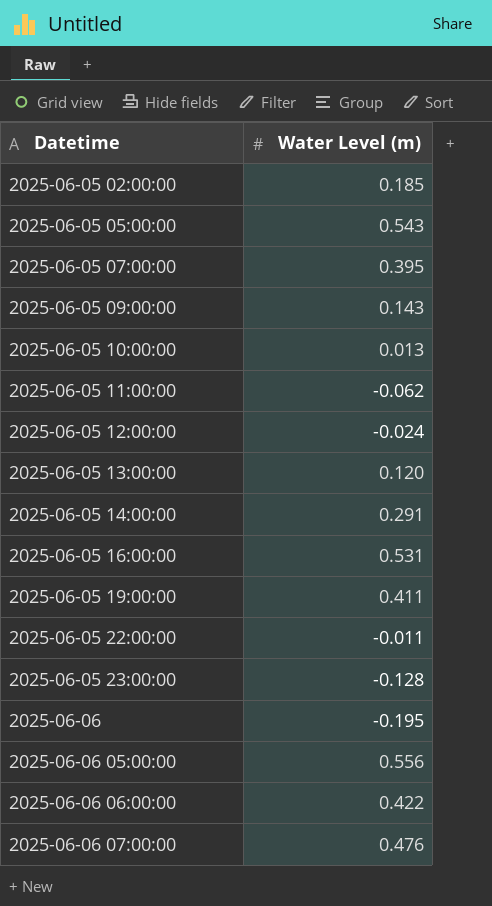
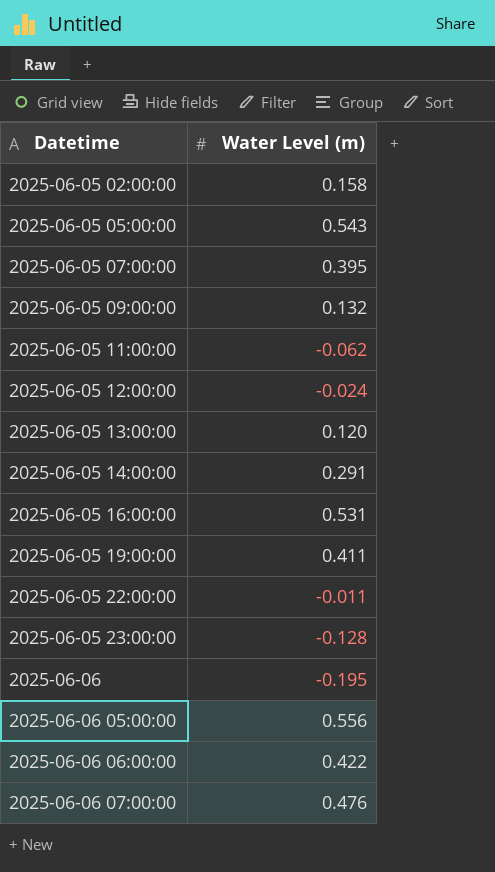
row 2025-06-05 10:00:00: 0.013 -> none
2025-06-05 02:00:00 | Water Level (m): 0.185 -> 0.158
2025-06-05 09:00:00 | Water Level (m): 0.143 -> 0.132

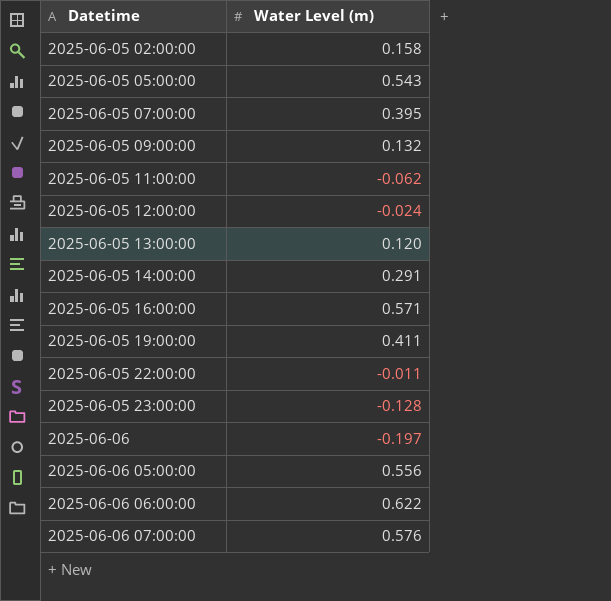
2025-06-05 16:00:00 | Water Level (m): 0.531 -> 0.571
2025-06-06 | Water Level (m): -0.195 -> -0.197
2025-06-06 06:00:00 | Water Level (m): 0.422 -> 0.622
2025-06-06 07:00:00 | Water Level (m): 0.476 -> 0.576

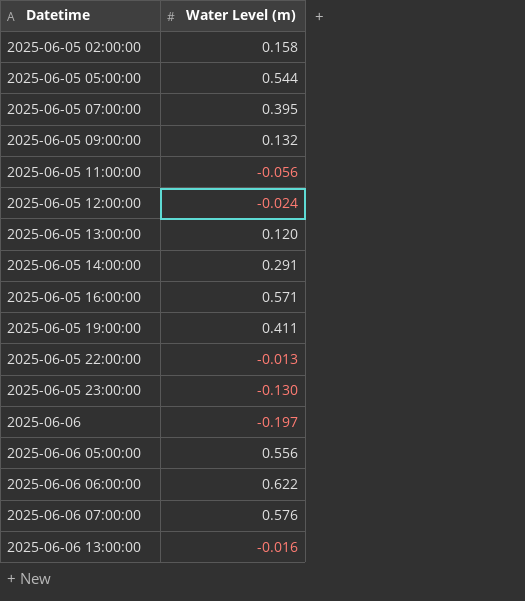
2025-06-05 05:00:00 | Water Level (m): 0.543 -> 0.544
2025-06-05 11:00:00 | Water Level (m): -0.062 -> -0.056
2025-06-05 22:00:00 | Water Level (m): -0.011 -> -0.013
2025-06-05 23:00:00 | Water Level (m): -0.128 -> -0.130
row 2025-06-06 13:00:00: none -> -0.016

